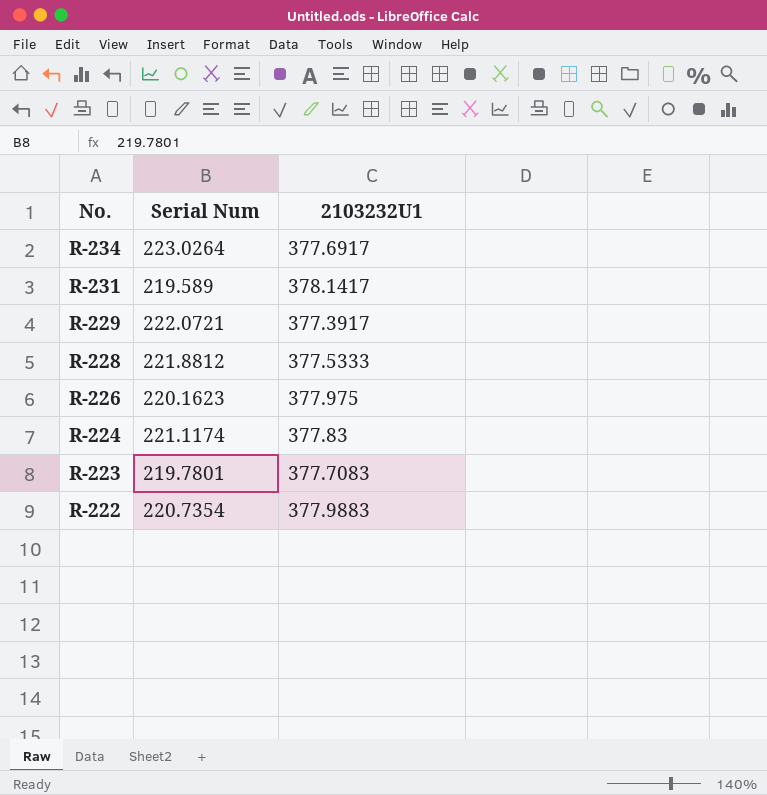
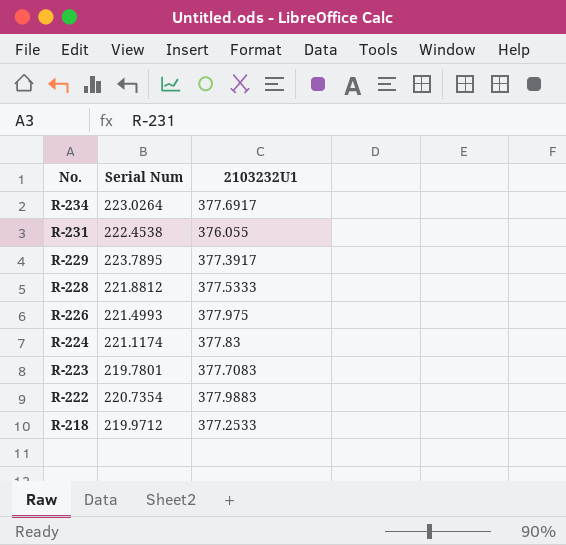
R-231 | Serial Num: 219.589 -> 222.4538
R-231 | 2103232U1: 378.1417 -> 376.055
R-229 | Serial Num: 222.0721 -> 223.7895
R-226 | Serial Num: 220.1623 -> 221.4993
row R-218: none -> 219.9712 | 377.2533

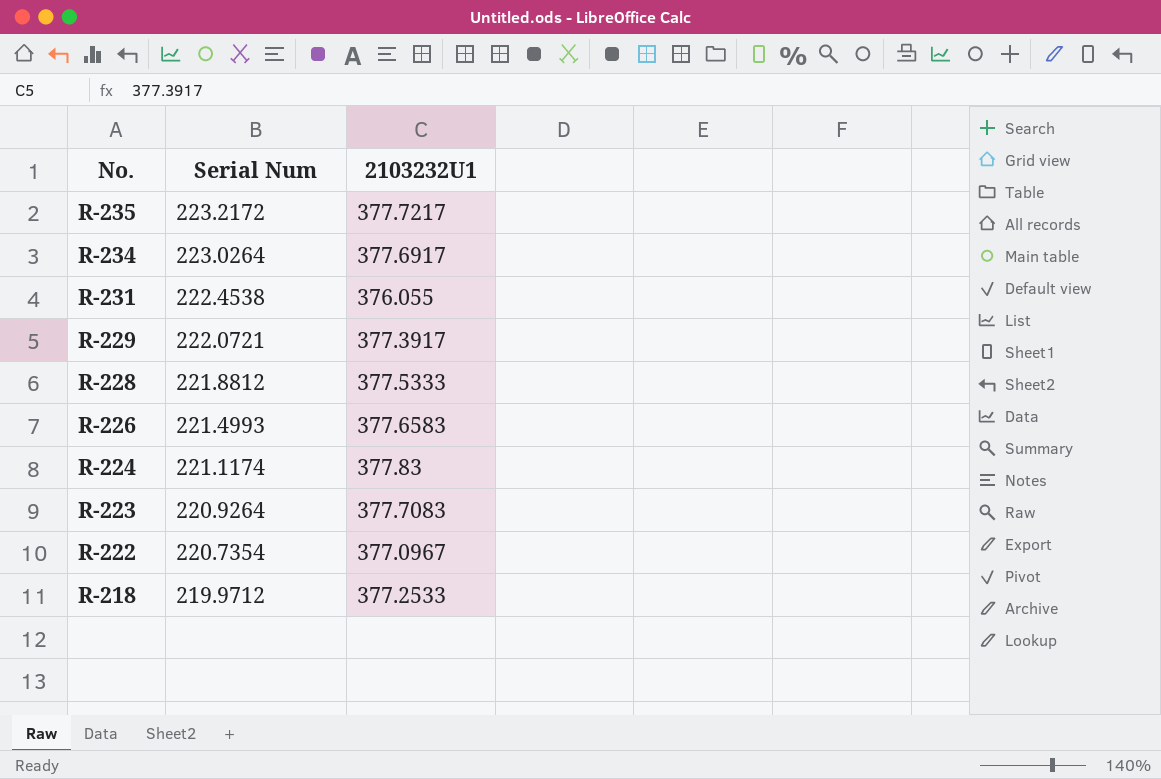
row R-235: none -> 223.2172 | 377.7217
R-229 | Serial Num: 223.7895 -> 222.0721
R-226 | 2103232U1: 377.975 -> 377.6583
R-223 | Serial Num: 219.7801 -> 220.9264
R-222 | 2103232U1: 377.9883 -> 377.0967

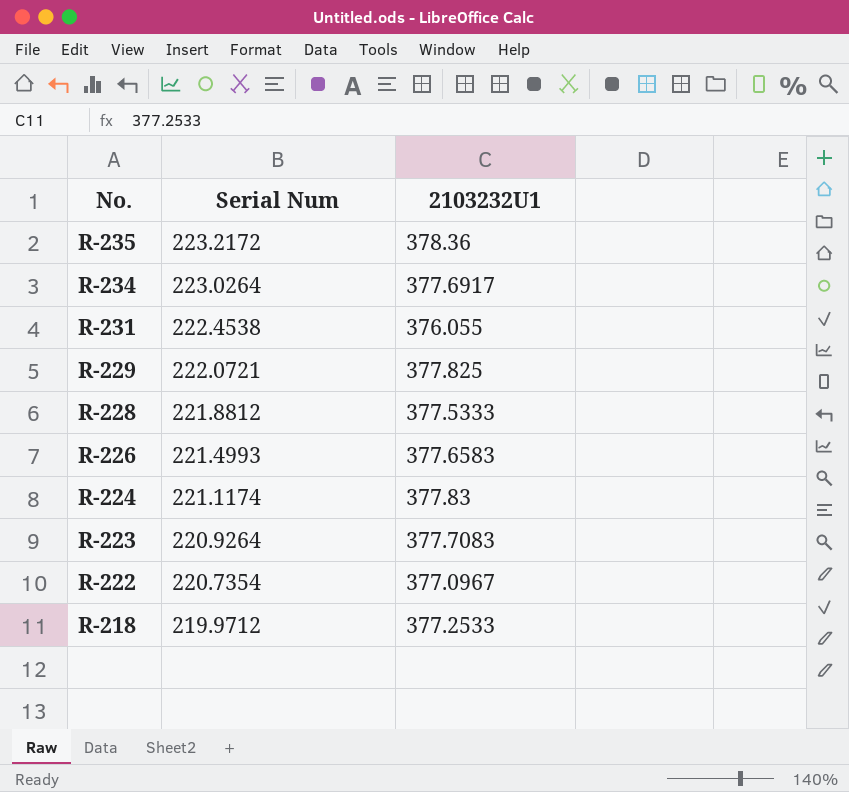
R-235 | 2103232U1: 377.7217 -> 378.36
R-229 | 2103232U1: 377.3917 -> 377.825

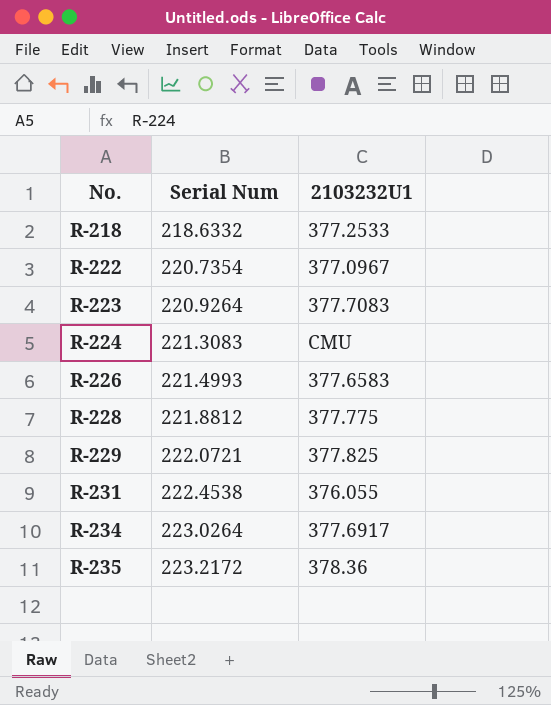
row order: No. descending -> No. ascending
R-218 | Serial Num: 219.9712 -> 218.6332
R-224 | Serial Num: 221.1174 -> 221.3083
R-224 | 2103232U1: 377.83 -> CMU
R-228 | 2103232U1: 377.5333 -> 377.775

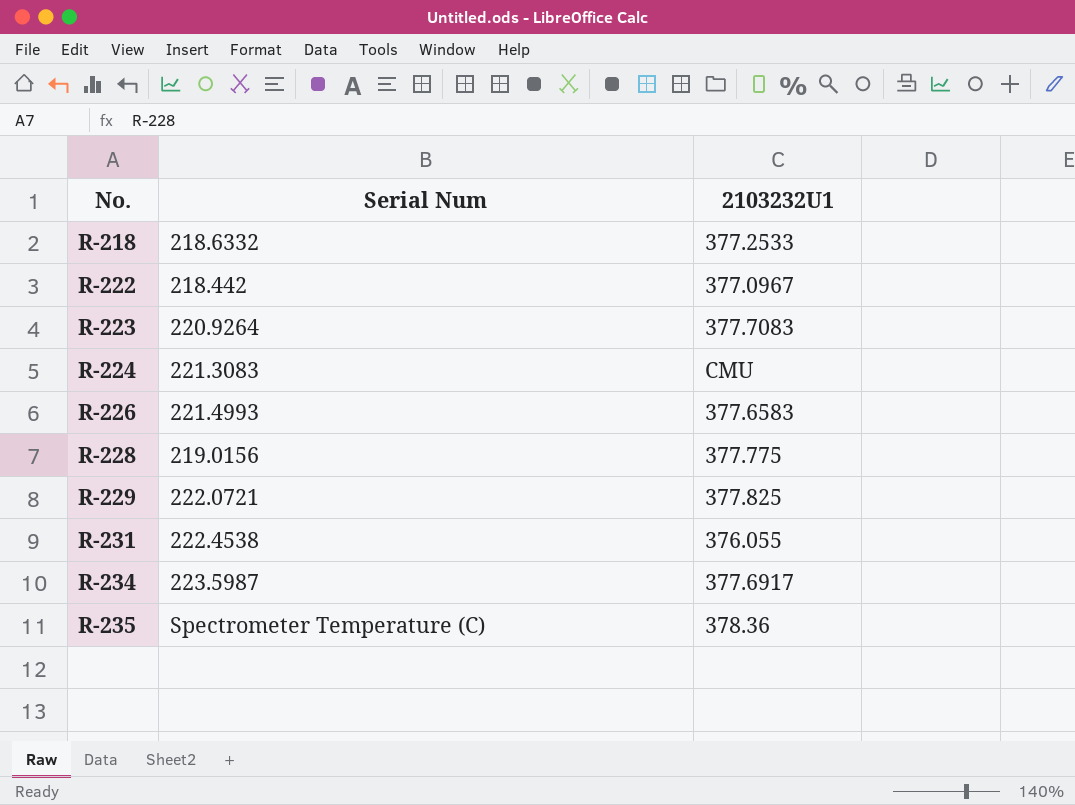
R-222 | Serial Num: 220.7354 -> 218.442
R-228 | Serial Num: 221.8812 -> 219.0156
R-234 | Serial Num: 223.0264 -> 223.5987
R-235 | Serial Num: 223.2172 -> Spectrometer Temperature (C)

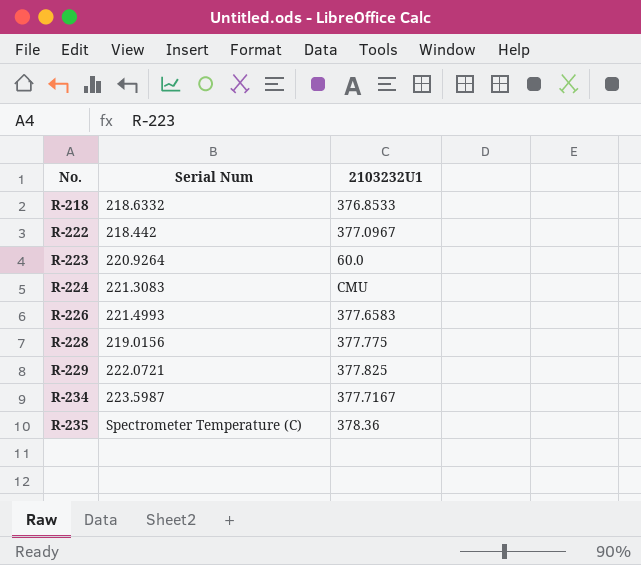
row R-231: 222.4538 | 376.055 -> none
R-218 | 2103232U1: 377.2533 -> 376.8533
R-223 | 2103232U1: 377.7083 -> 60.0
R-234 | 2103232U1: 377.6917 -> 377.7167

